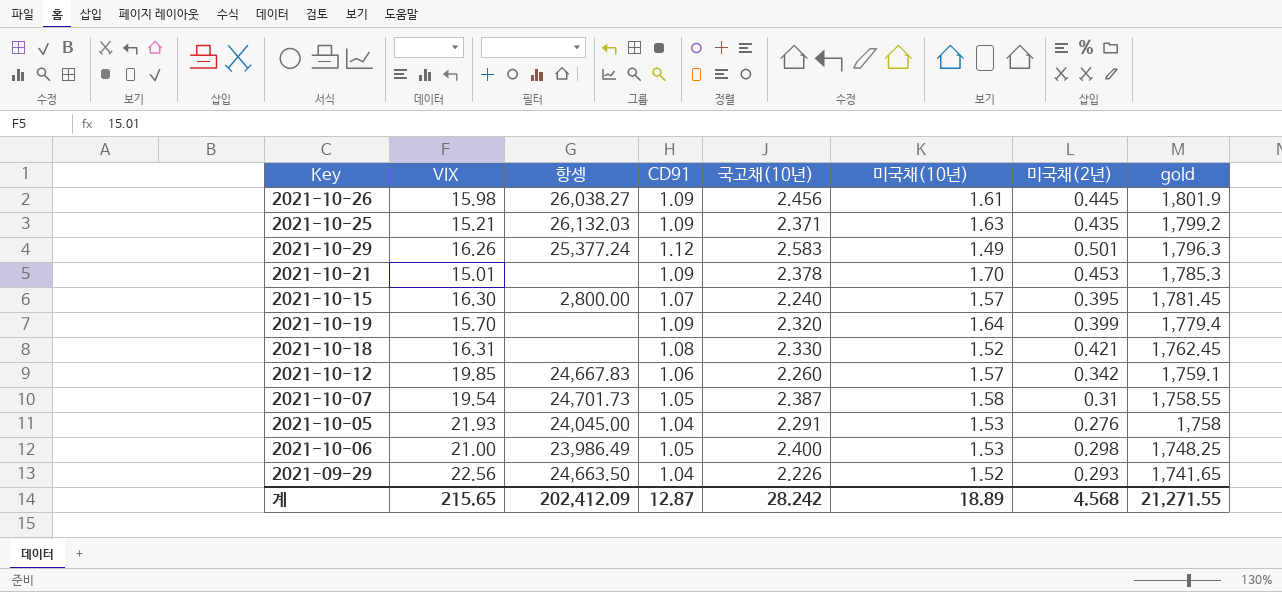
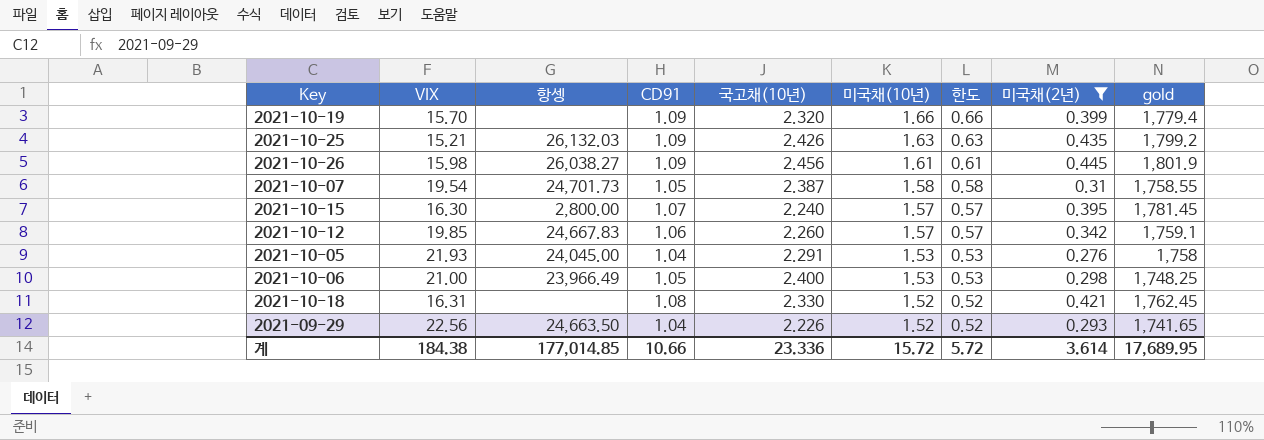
filter: none -> 미국채(2년) <= 0.445
row order: gold descending -> 미국채(10년) descending
column 한도 | formula: none -> [미국채(10년)] - 1
2021-10-19 | 미국채(10년): 1.64 -> 1.66
2021-10-25 | 국고채(10년): 2.371 -> 2.426
2021-10-06 | 항셍: 23,986.49 -> 23,966.49
계 | VIX: 215.65 -> 184.38
계 | 항셍: 202,412.09 -> 177,014.85
계 | CD91: 12.87 -> 10.66
계 | 국고채(10년): 28.242 -> 23.336
계 | 미국채(10년): 18.89 -> 15.72
계 | 미국채(2년): 4.568 -> 3.614
계 | gold: 21,271.55 -> 17,689.95

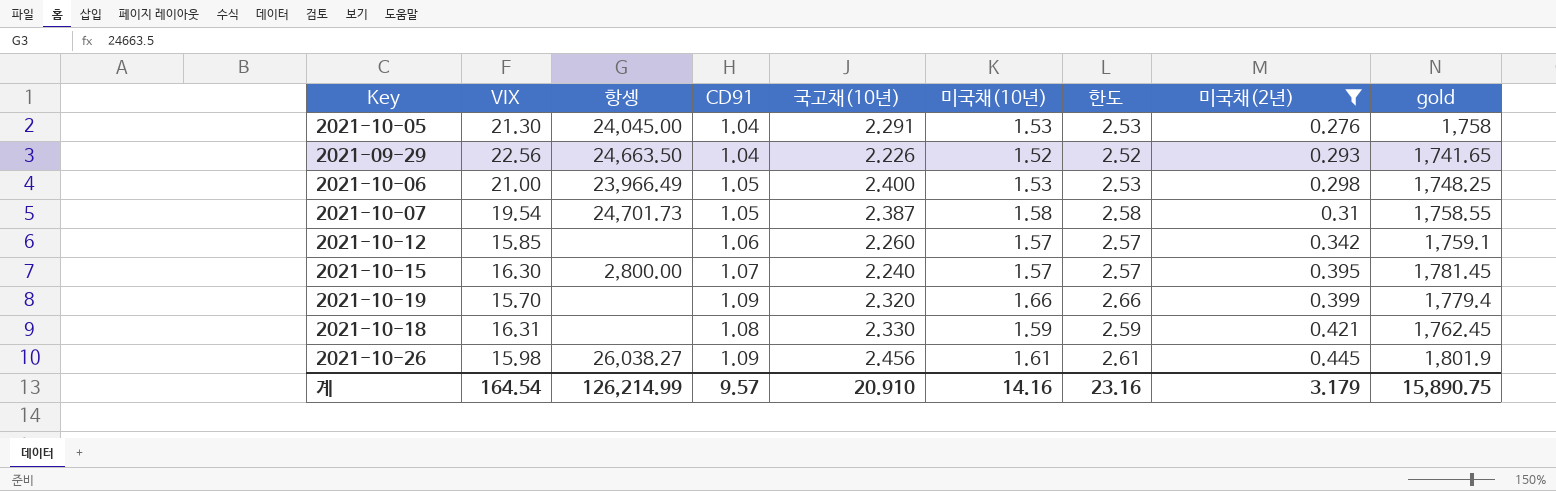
row order: 미국채(10년) descending -> 미국채(2년) ascending
column 한도 | formula: [미국채(10년)] - 1 -> [미국채(10년)] + 1
row 2021-10-25: 15.21 | 26,132.03 | 1.09 | 2.426 | 1.63 | 0.63 | 0.435 | 1,799.2 -> none
2021-10-05 | VIX: 21.93 -> 21.30
2021-10-12 | VIX: 19.85 -> 15.85
2021-10-12 | 항셍: 24,667.83 -> none
2021-10-18 | 미국채(10년): 1.52 -> 1.59
계 | VIX: 184.38 -> 164.54
계 | 항셍: 177,014.85 -> 126,214.99
계 | CD91: 10.66 -> 9.57
계 | 국고채(10년): 23.336 -> 20.910
계 | 미국채(10년): 15.72 -> 14.16
계 | 한도: 5.72 -> 23.16
계 | 미국채(2년): 3.614 -> 3.179
계 | gold: 17,689.95 -> 15,890.75

